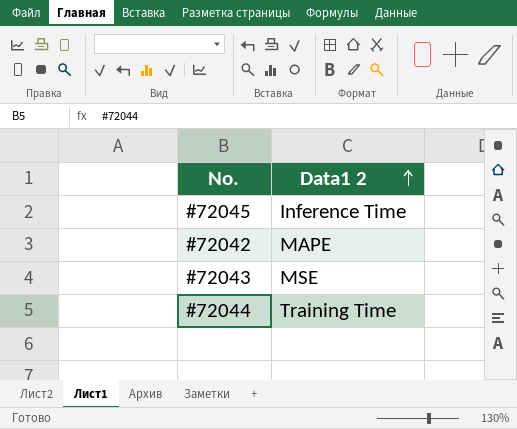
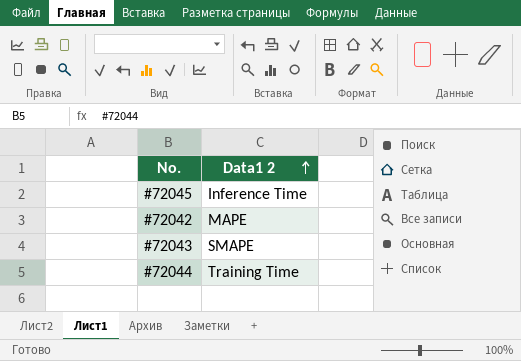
#72043 | Data1 2: MSE -> SMAPE

